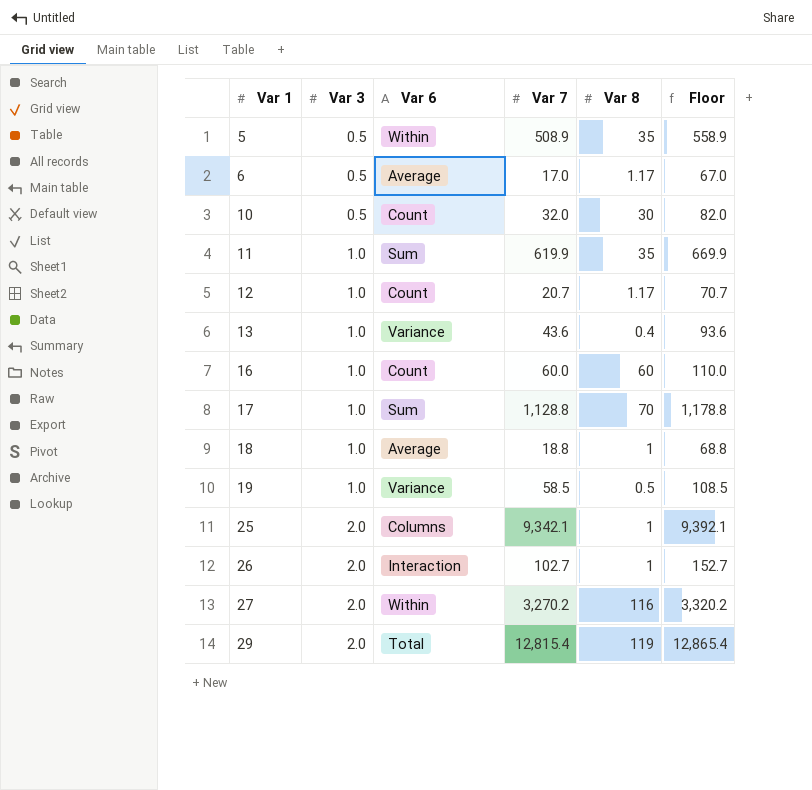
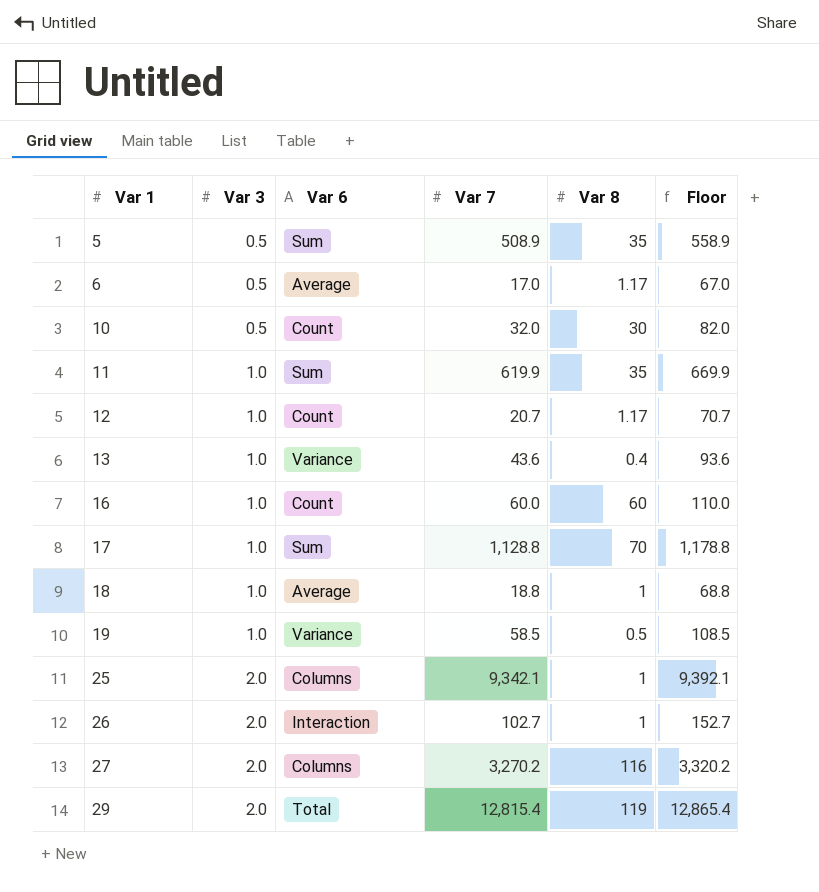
5 | Var 6: Within -> Sum
27 | Var 6: Within -> Columns

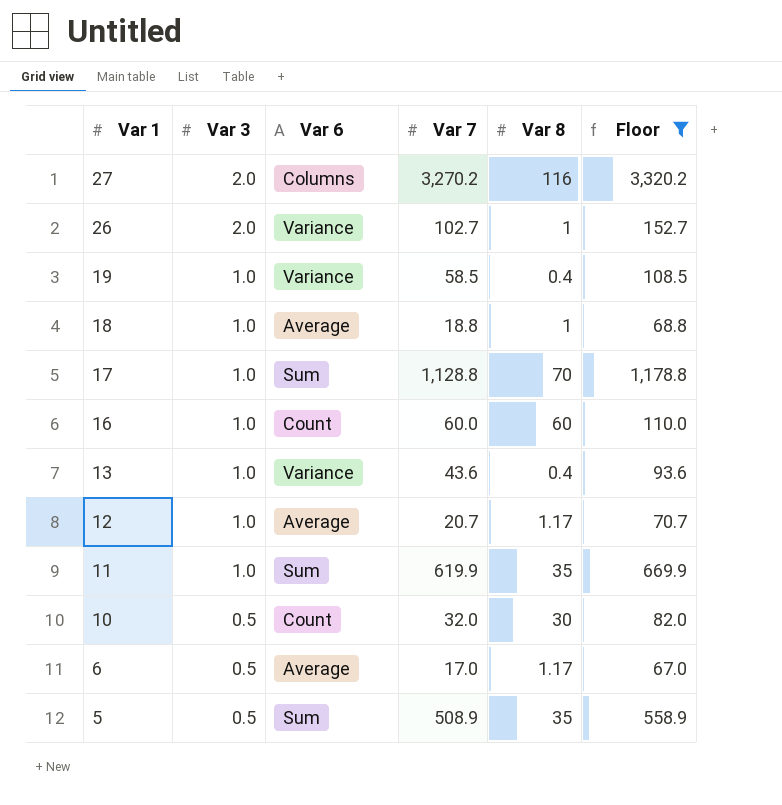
filter: none -> Floor <= 3,320.2
row order: Var 1 ascending -> Var 1 descending
26 | Var 6: Interaction -> Variance
19 | Var 8: 0.5 -> 0.4
12 | Var 6: Count -> Average

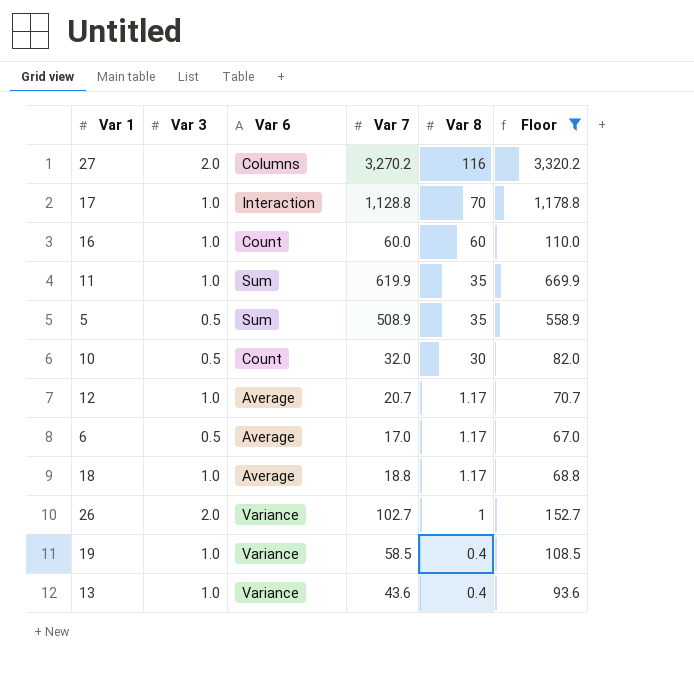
row order: Var 1 descending -> Var 8 descending
17 | Var 6: Sum -> Interaction
18 | Var 8: 1 -> 1.17

